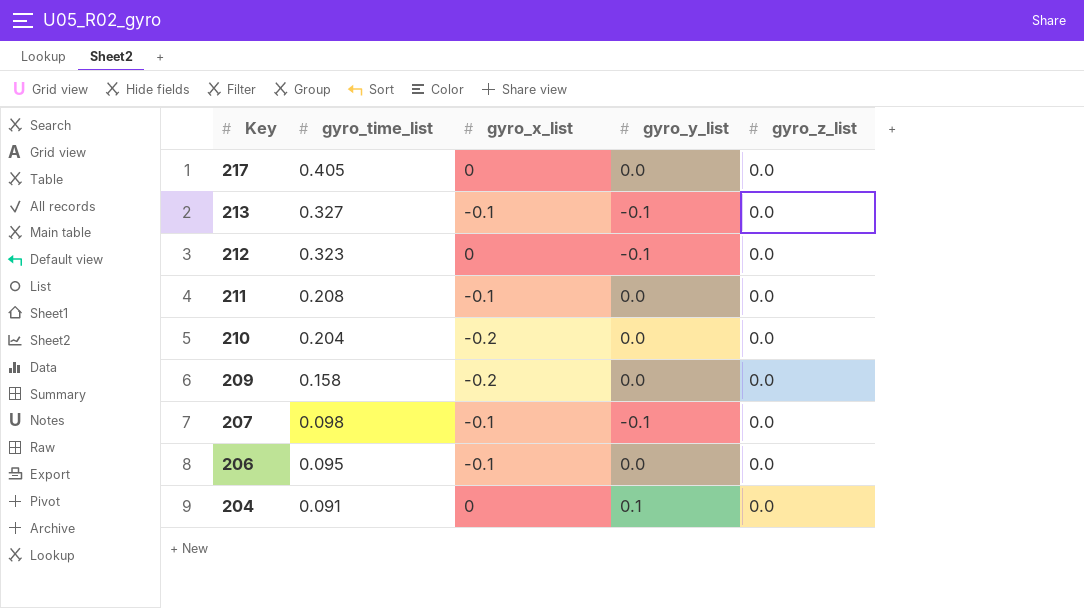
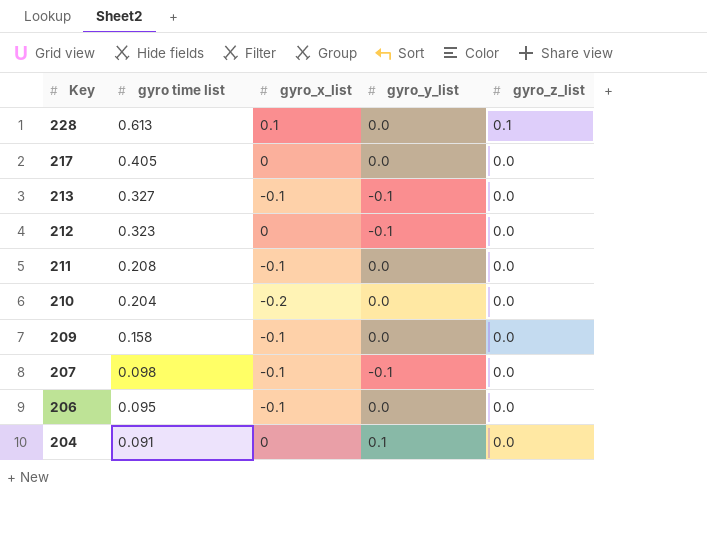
column name: gyro_time_list -> gyro time list
row 228: none -> 0.613 | 0.1 | 0.0 | 0.1
209 | gyro_x_list: -0.2 -> -0.1

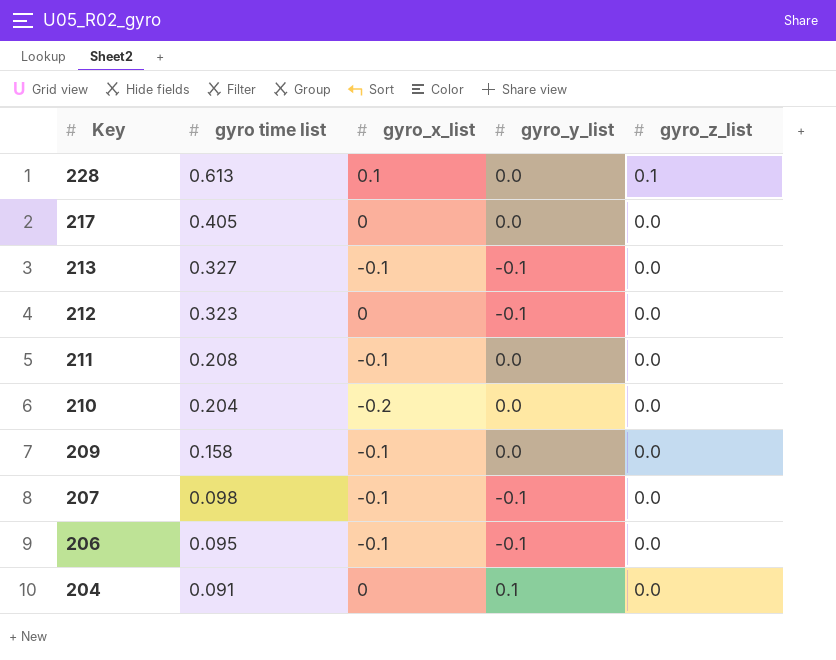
206 | gyro_y_list: 0.0 -> -0.1

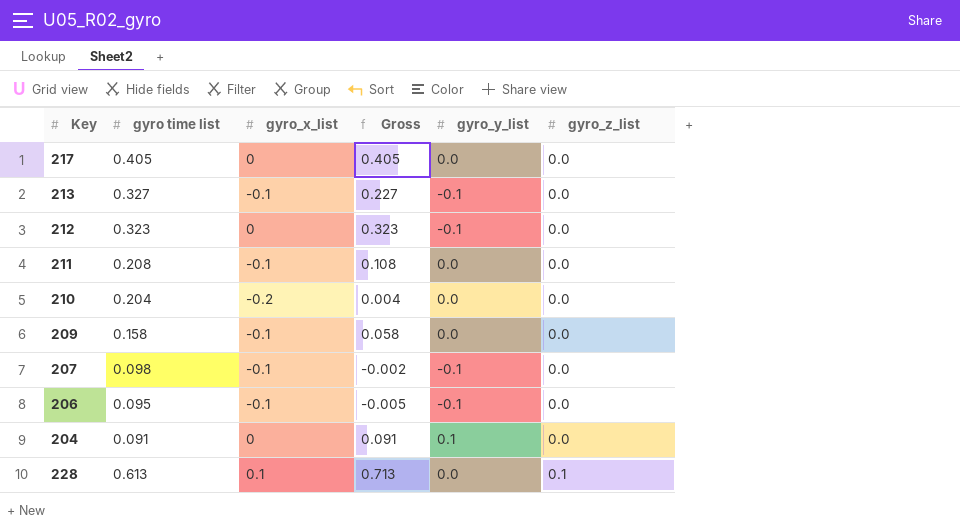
row order: Key descending -> gyro_z_list ascending
column Gross | formula: none -> [gyro time list] + [gyro_x_list]

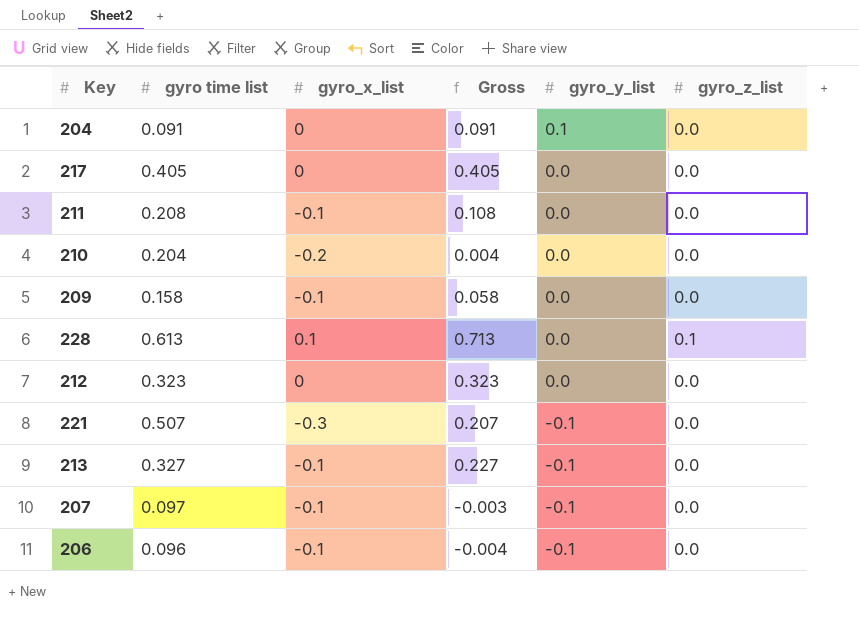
row order: gyro_z_list ascending -> gyro_y_list descending
212 | gyro_y_list: -0.1 -> 0.0
row 221: none -> 0.507 | -0.3 | 0.207 | -0.1 | 0.0
207 | gyro time list: 0.098 -> 0.097
207 | Gross: -0.002 -> -0.003
206 | gyro time list: 0.095 -> 0.096
206 | Gross: -0.005 -> -0.004

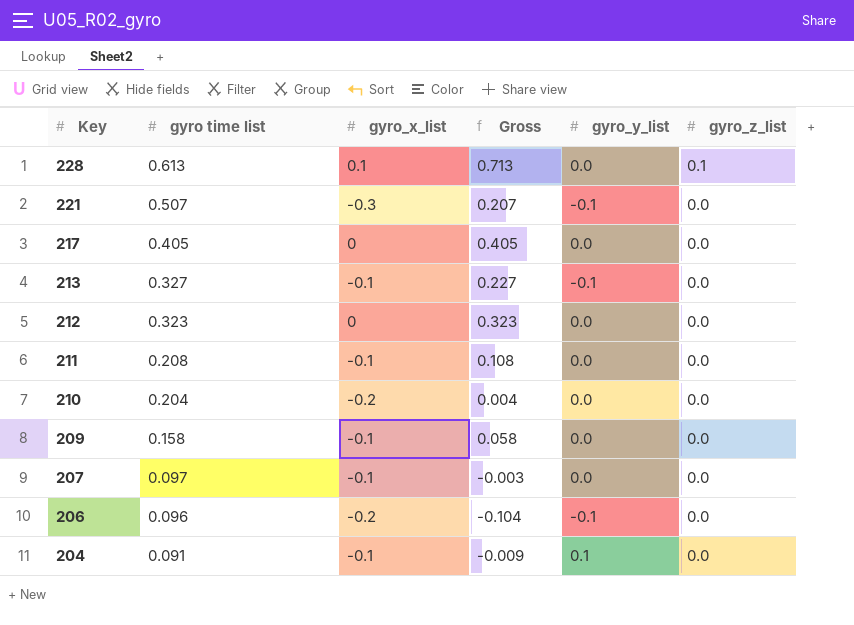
row order: gyro_y_list descending -> Key descending
207 | gyro_y_list: -0.1 -> 0.0
206 | gyro_x_list: -0.1 -> -0.2
206 | Gross: -0.004 -> -0.104
204 | gyro_x_list: 0 -> -0.1
204 | Gross: 0.091 -> -0.009

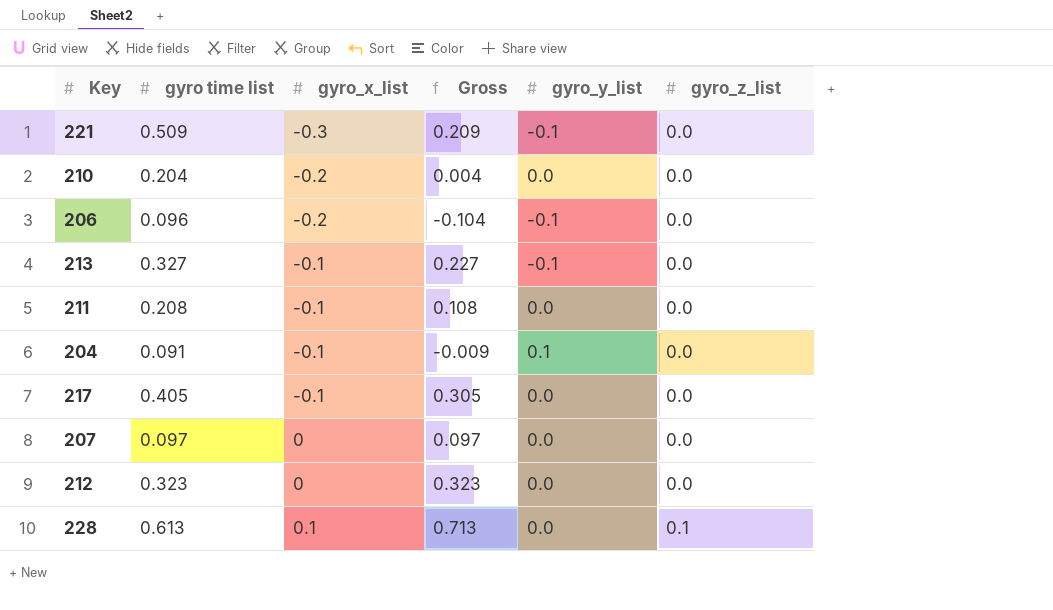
row order: Key descending -> gyro_x_list ascending
row 209: 0.158 | -0.1 | 0.058 | 0.0 | 0.0 -> none
221 | gyro time list: 0.507 -> 0.509
221 | Gross: 0.207 -> 0.209
217 | gyro_x_list: 0 -> -0.1
217 | Gross: 0.405 -> 0.305
207 | gyro_x_list: -0.1 -> 0
207 | Gross: -0.003 -> 0.097

